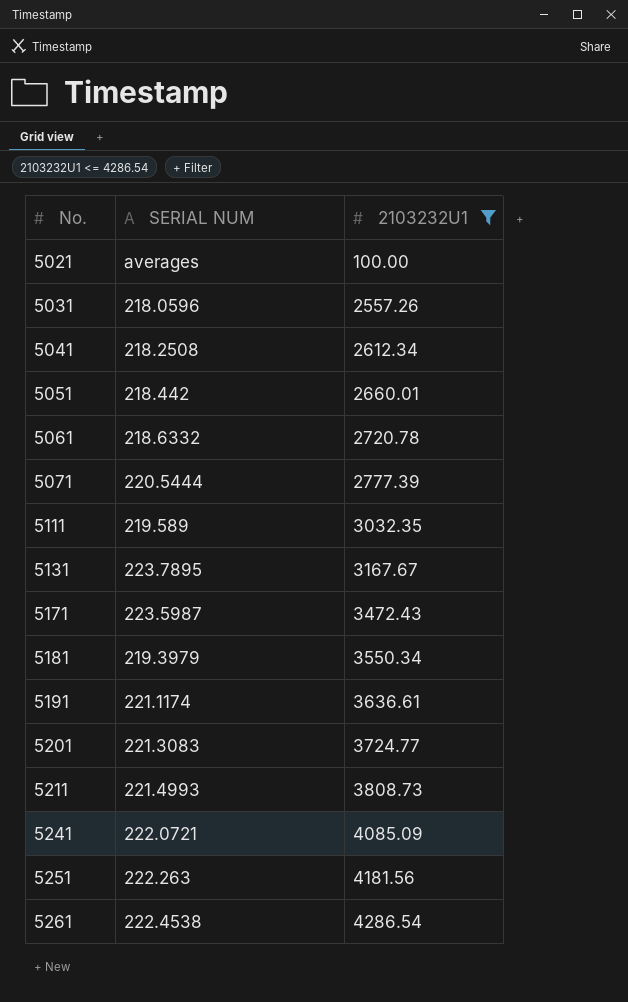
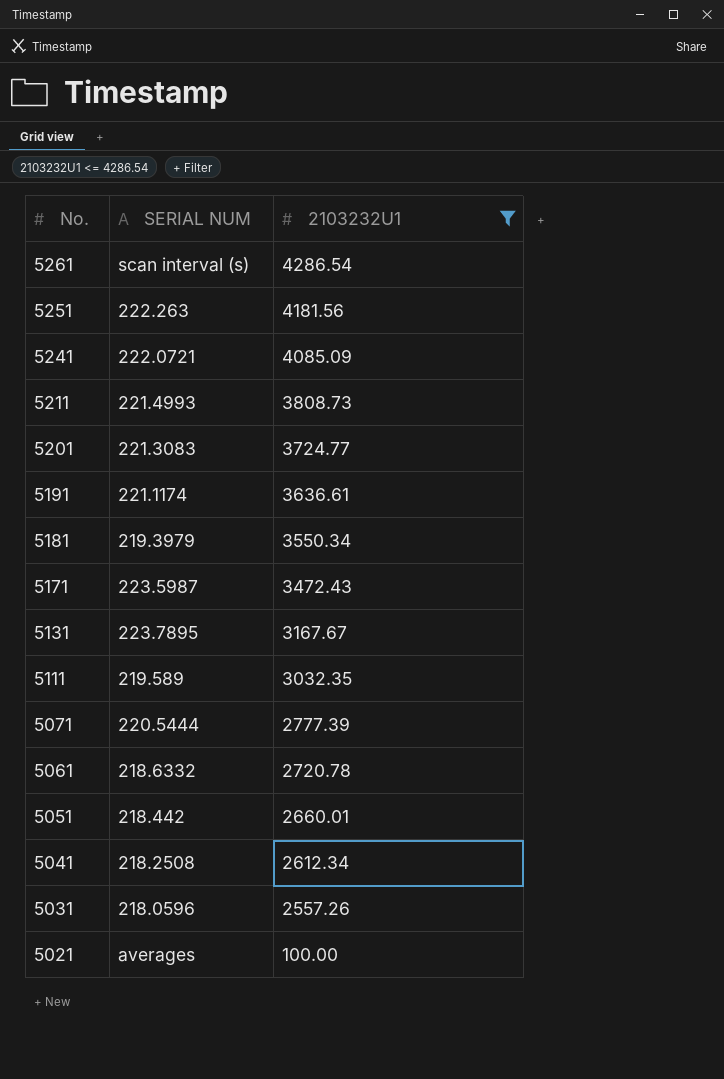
row order: No. ascending -> No. descending
5261 | SERIAL NUM: 222.4538 -> scan interval (s)

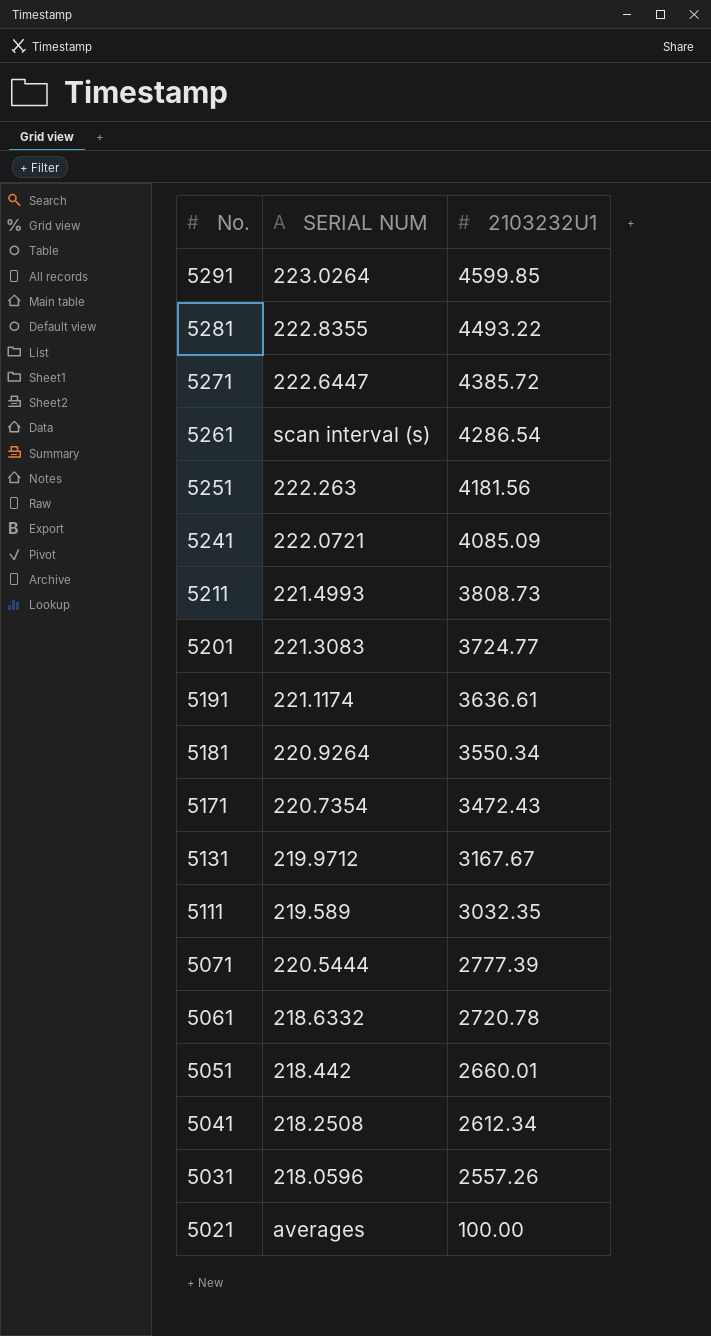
filter: 2103232U1 <= 4286.54 -> none
5181 | SERIAL NUM: 219.3979 -> 220.9264
5171 | SERIAL NUM: 223.5987 -> 220.7354
5131 | SERIAL NUM: 223.7895 -> 219.9712

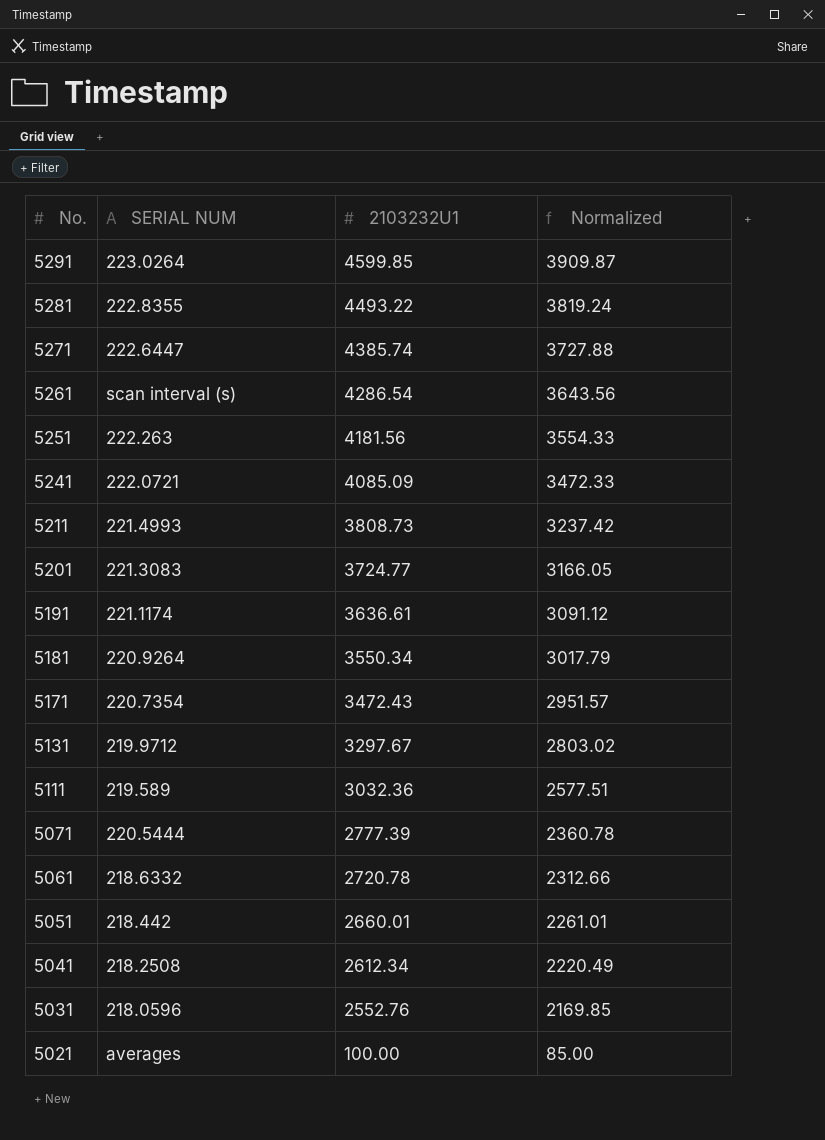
column Normalized | formula: none -> [2103232U1] * 0.85
5271 | 2103232U1: 4385.72 -> 4385.74
5131 | 2103232U1: 3167.67 -> 3297.67
5111 | 2103232U1: 3032.35 -> 3032.36
5031 | 2103232U1: 2557.26 -> 2552.76

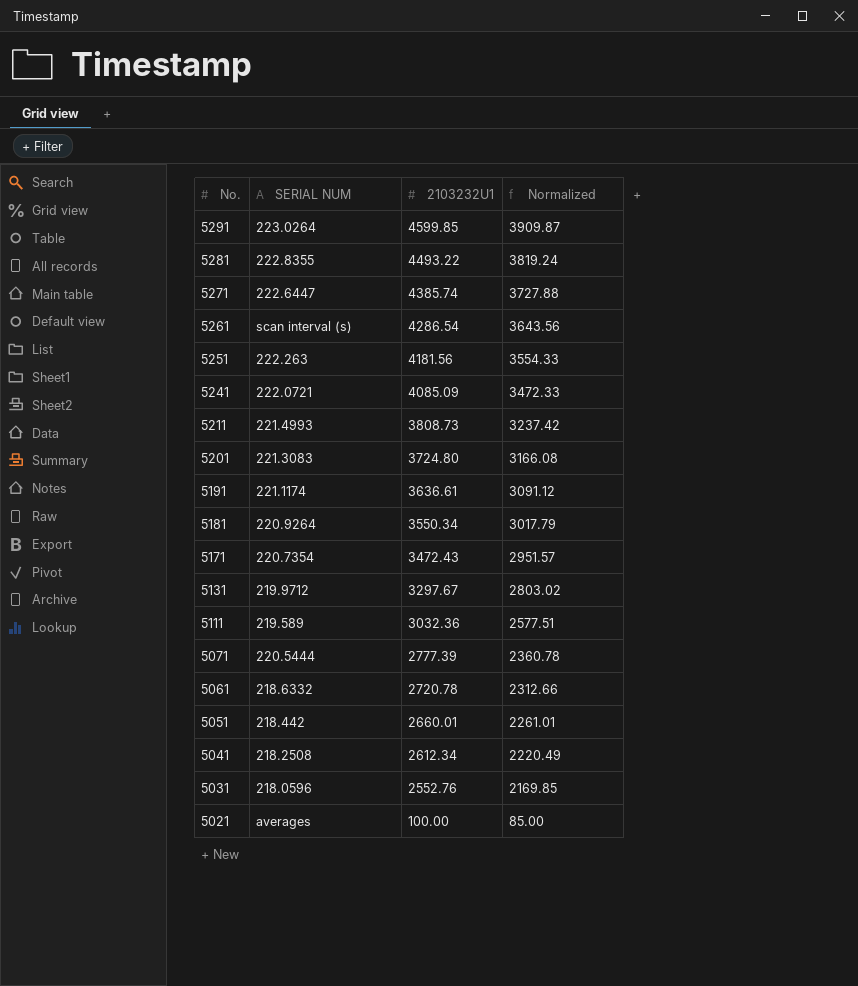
5201 | 2103232U1: 3724.77 -> 3724.80
5201 | Normalized: 3166.05 -> 3166.08

